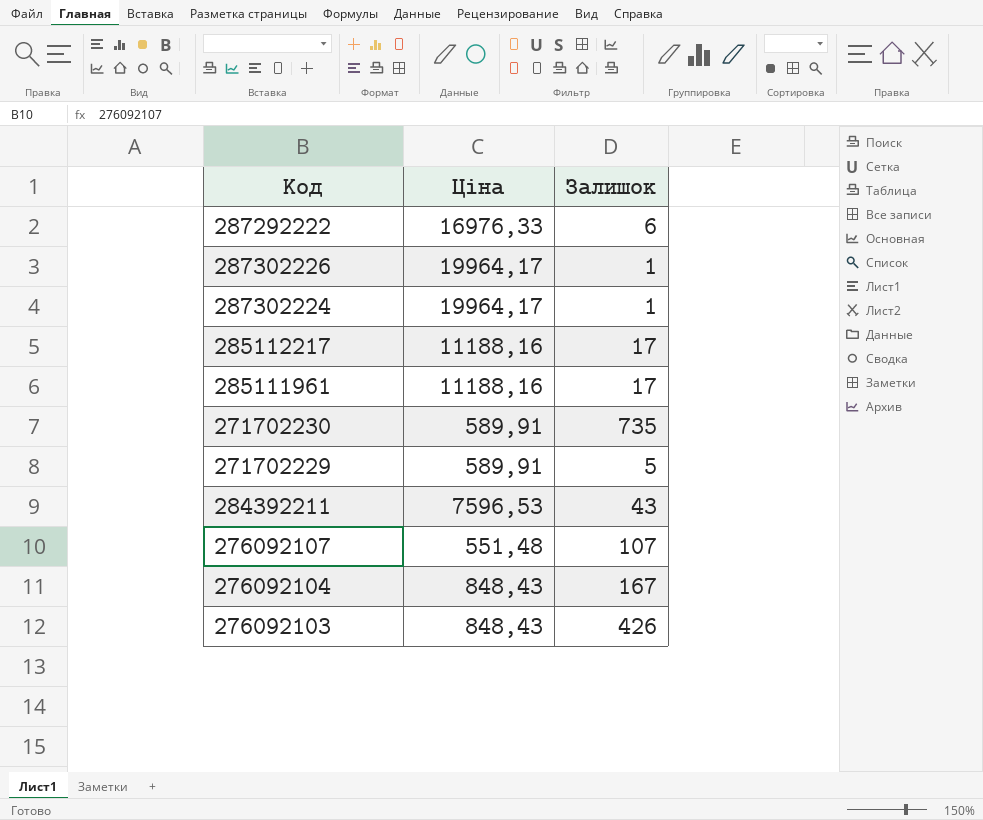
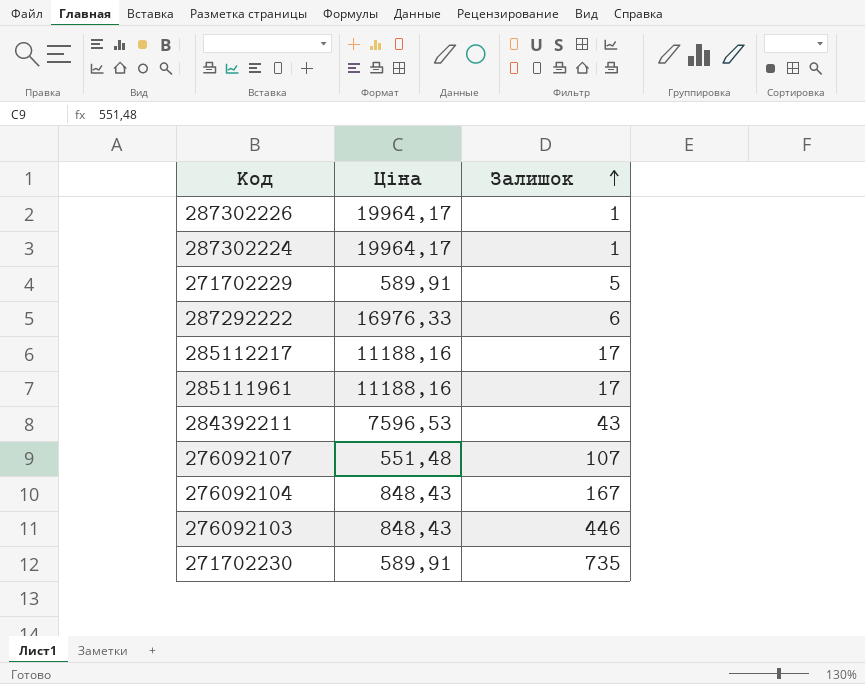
row order: none -> Залишок ascending
276092103 | Залишок: 426 -> 446

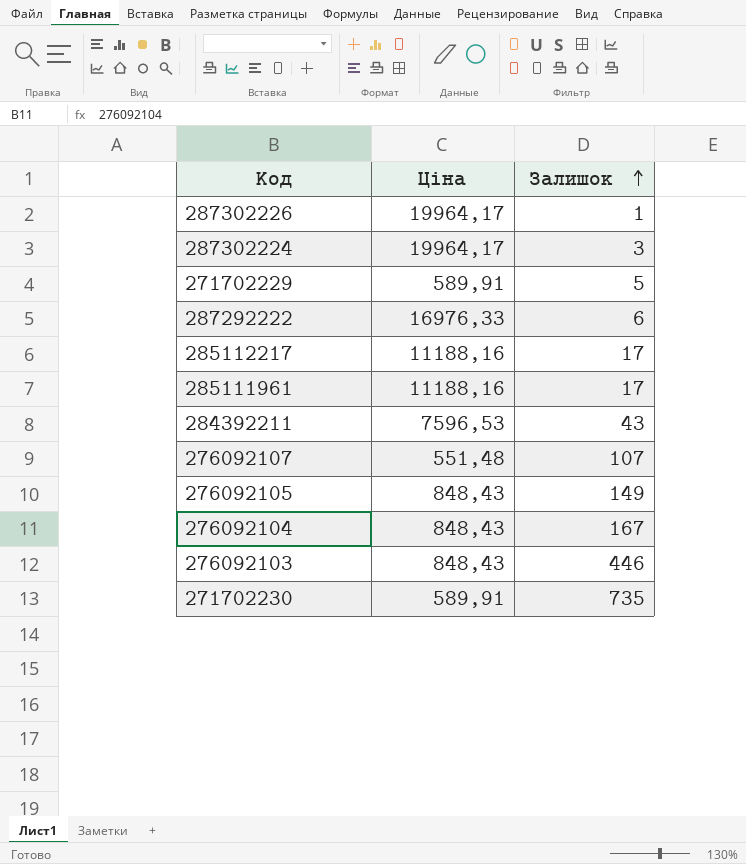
287302224 | Залишок: 1 -> 3
row 276092105: none -> 848,43 | 149

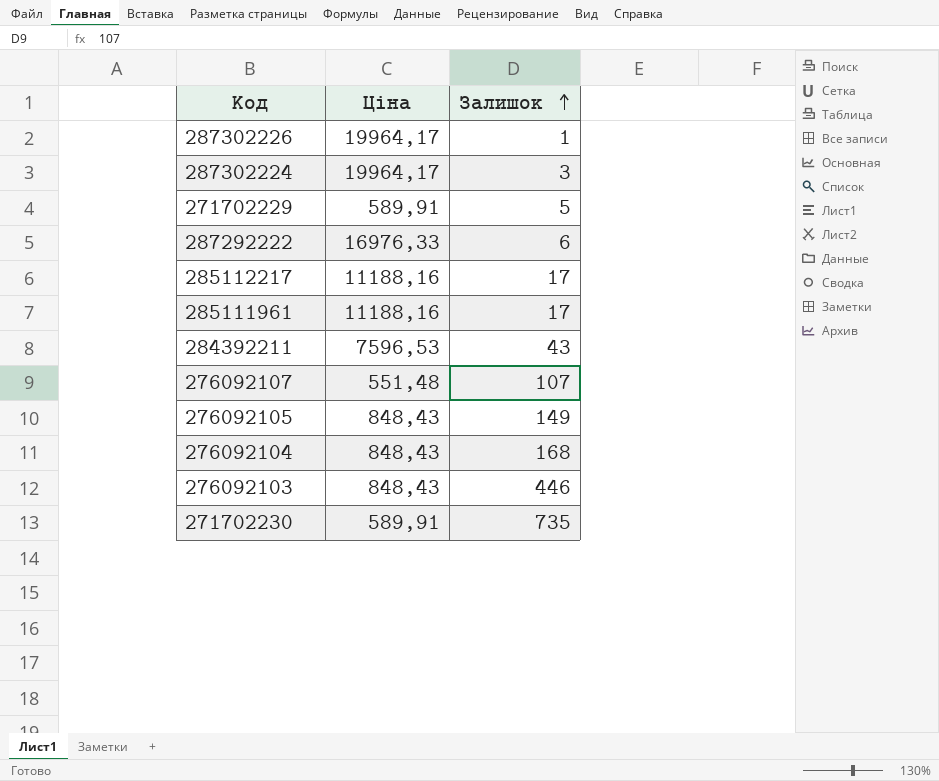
276092104 | Залишок: 167 -> 168

